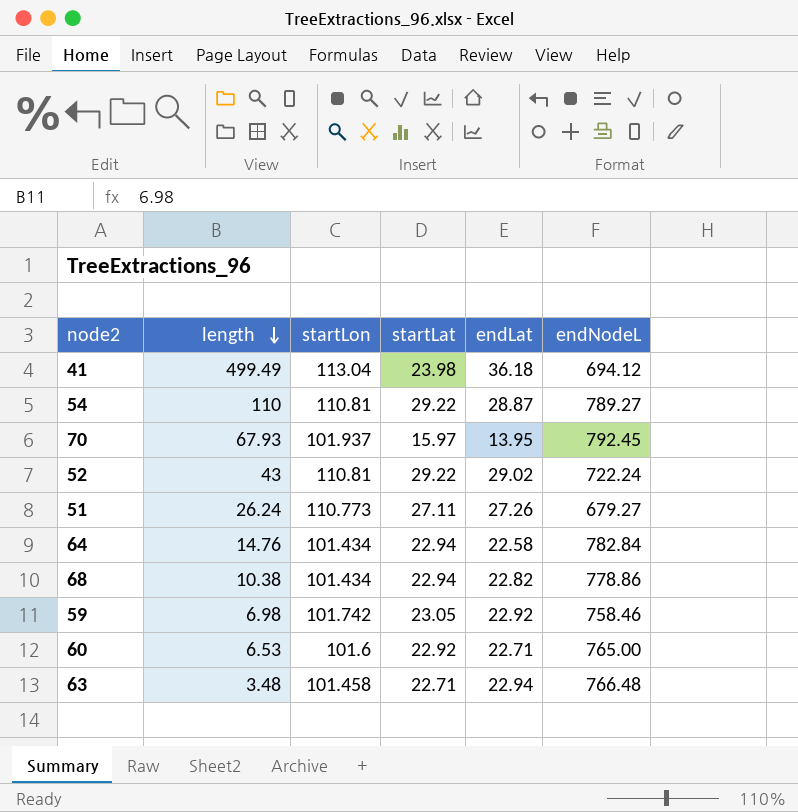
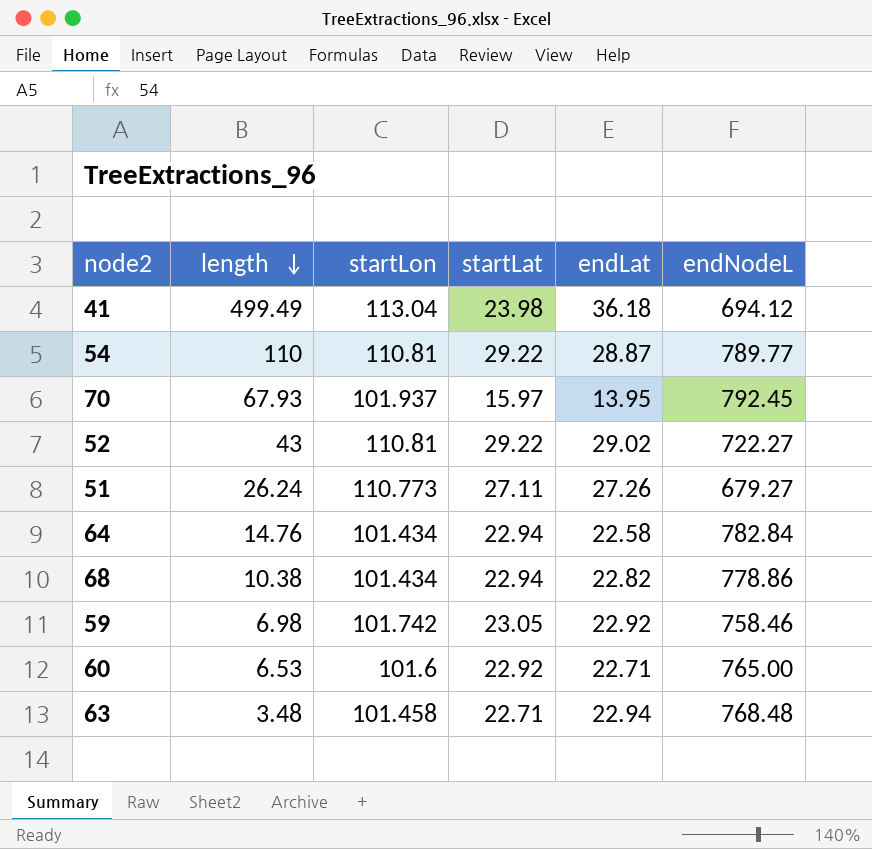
54 | endNodeL: 789.27 -> 789.77
52 | endNodeL: 722.24 -> 722.27
63 | endNodeL: 766.48 -> 768.48

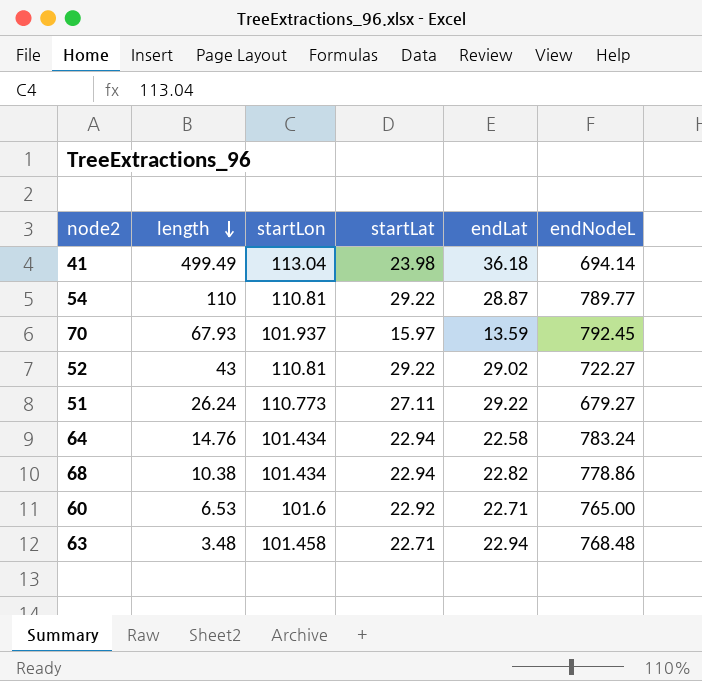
row 59: 6.98 | 101.742 | 23.05 | 22.92 | 758.46 -> none
41 | endNodeL: 694.12 -> 694.14
70 | endLat: 13.95 -> 13.59
51 | endLat: 27.26 -> 29.22
64 | endNodeL: 782.84 -> 783.24

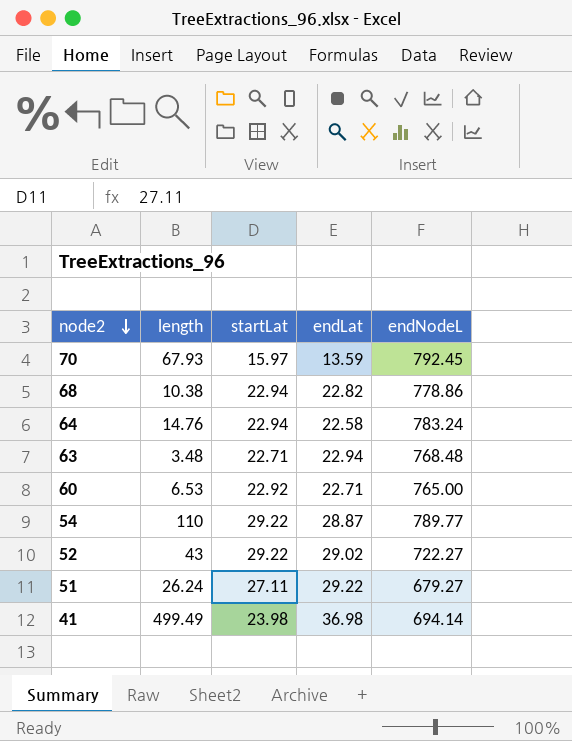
row order: length descending -> node2 descending
column startLon | position: 3 -> none
41 | endLat: 36.18 -> 36.98

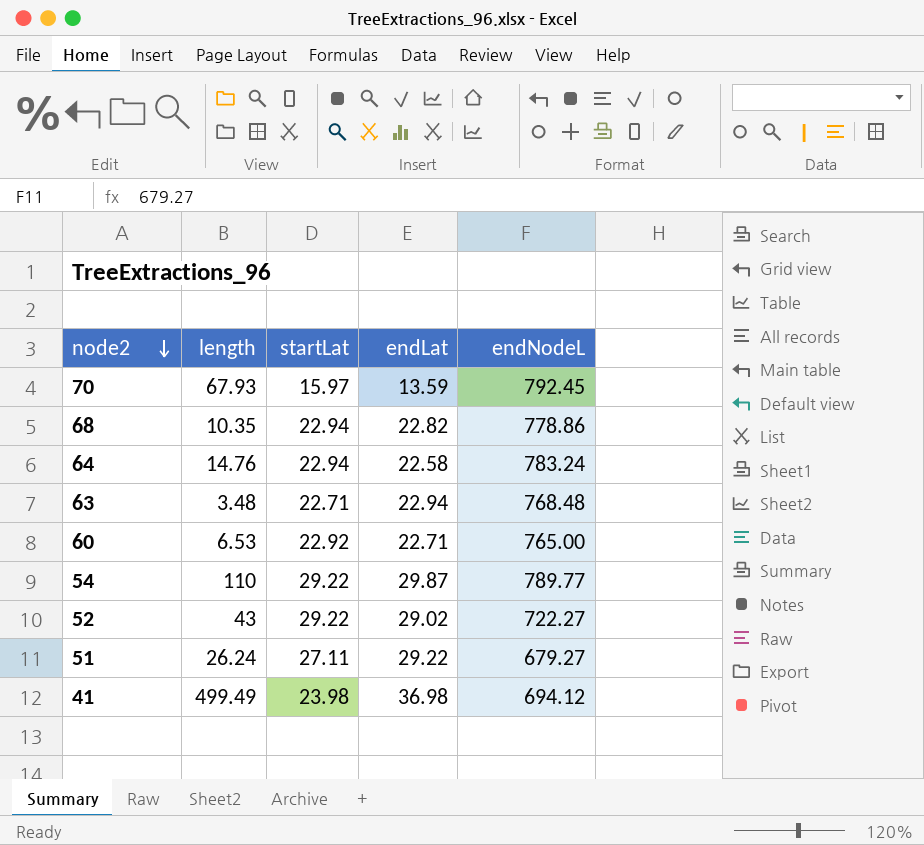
68 | length: 10.38 -> 10.35
54 | endLat: 28.87 -> 29.87
41 | endNodeL: 694.14 -> 694.12

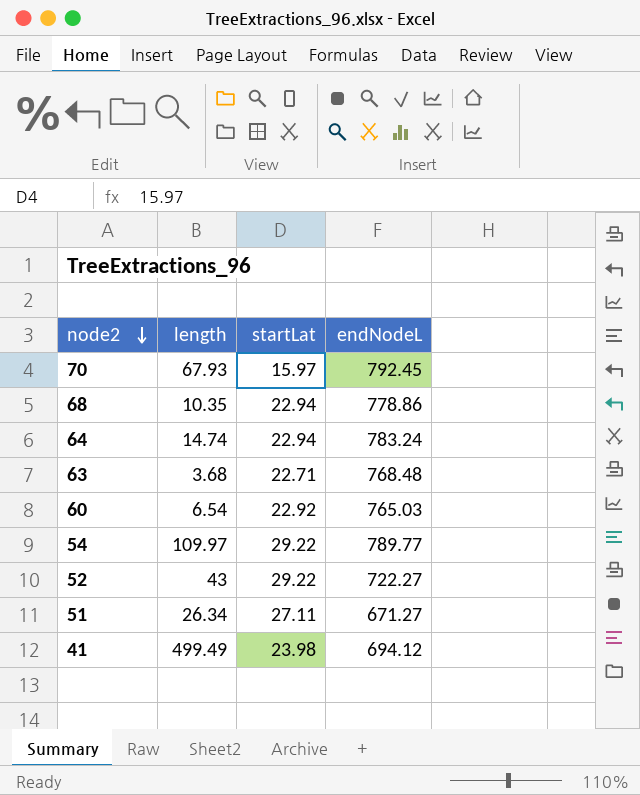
column endLat | position: 4 -> none
64 | length: 14.76 -> 14.74
63 | length: 3.48 -> 3.68
60 | length: 6.53 -> 6.54
60 | endNodeL: 765.00 -> 765.03
54 | length: 110 -> 109.97
51 | length: 26.24 -> 26.34
51 | endNodeL: 679.27 -> 671.27

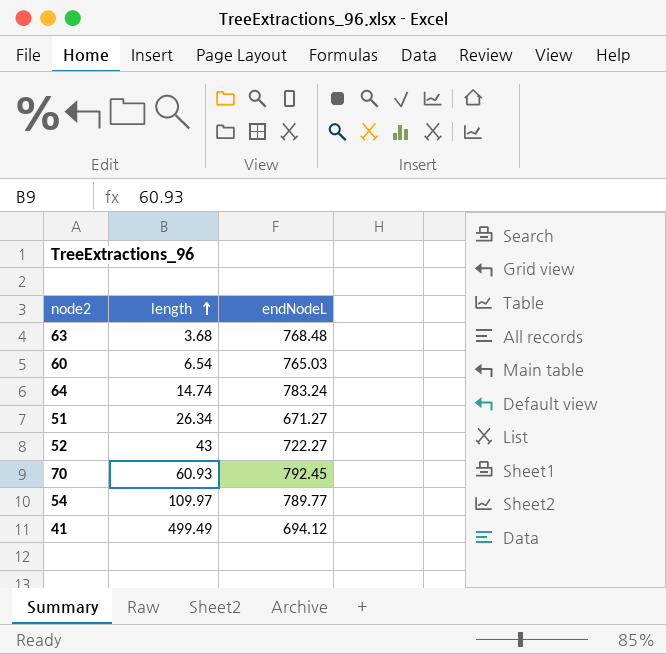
row order: node2 descending -> length ascending
column startLat | position: 3 -> none
row 68: 10.35 | 22.94 | 778.86 -> none
70 | length: 67.93 -> 60.93

